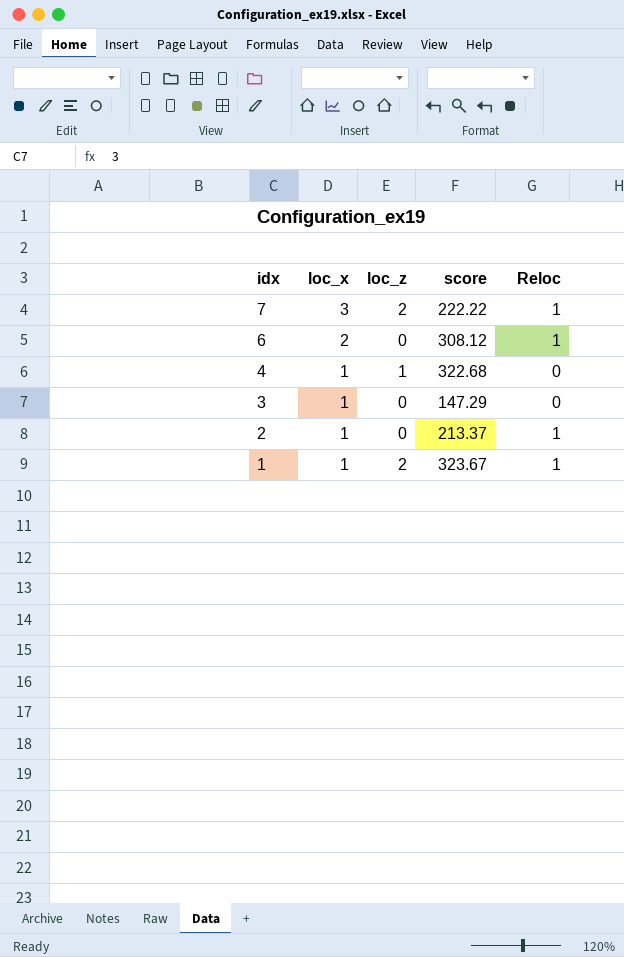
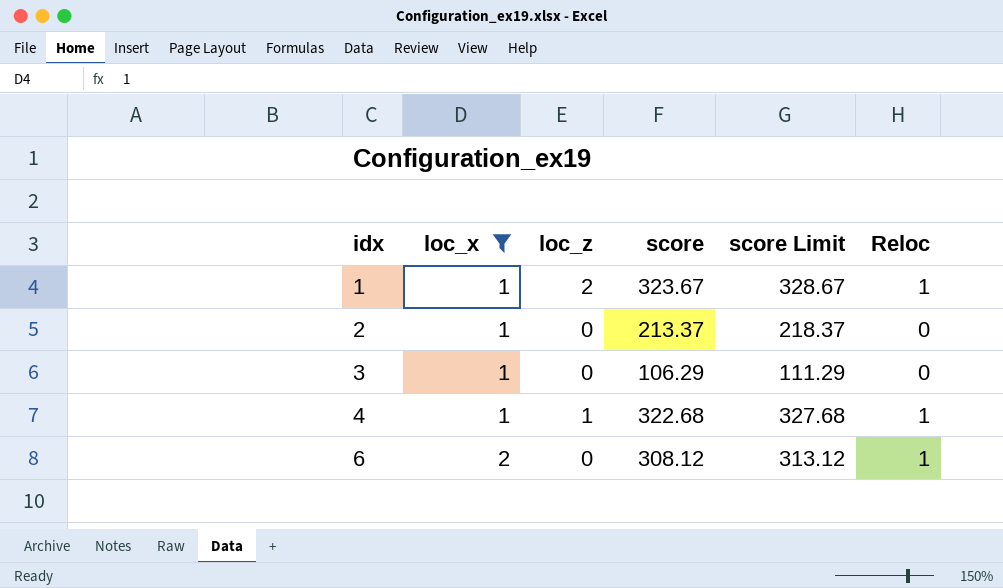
filter: none -> loc_x != 3
row order: idx descending -> idx ascending
column score Limit | formula: none -> [score] + 5
2 | Reloc: 1 -> 0
3 | score: 147.29 -> 106.29
4 | Reloc: 0 -> 1

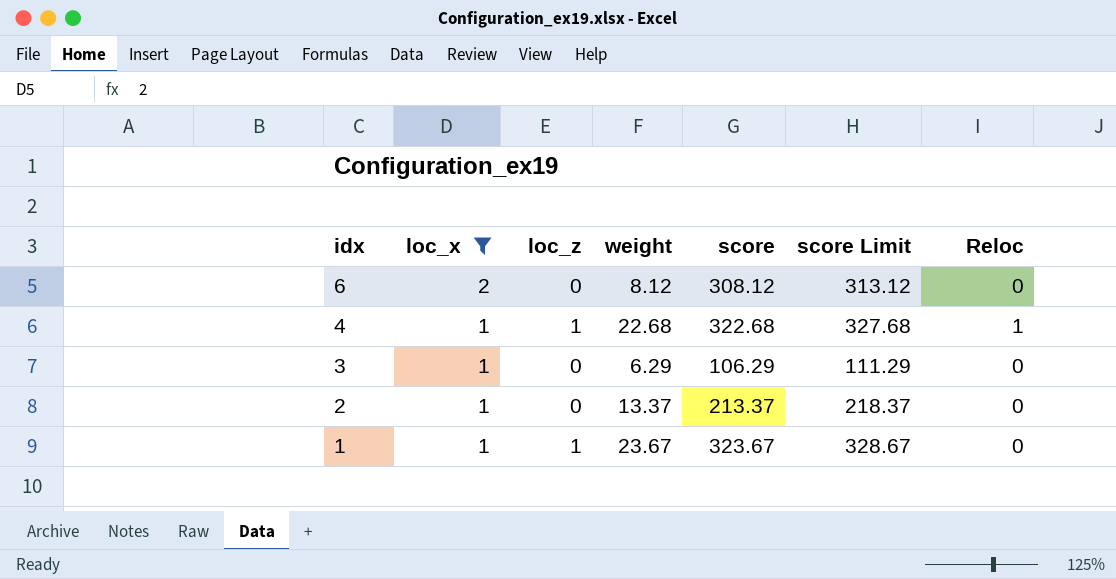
row order: idx ascending -> idx descending
column weight | position: none -> 4
6 | Reloc: 1 -> 0
1 | loc_z: 2 -> 1
1 | Reloc: 1 -> 0

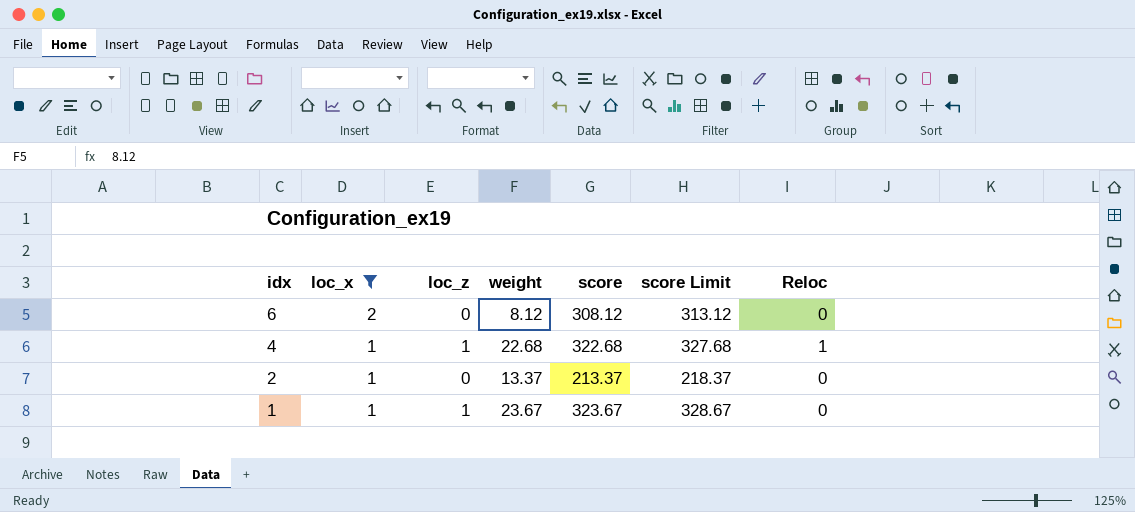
row 3: 1 | 0 | 6.29 | 106.29 | 111.29 | 0 -> none

